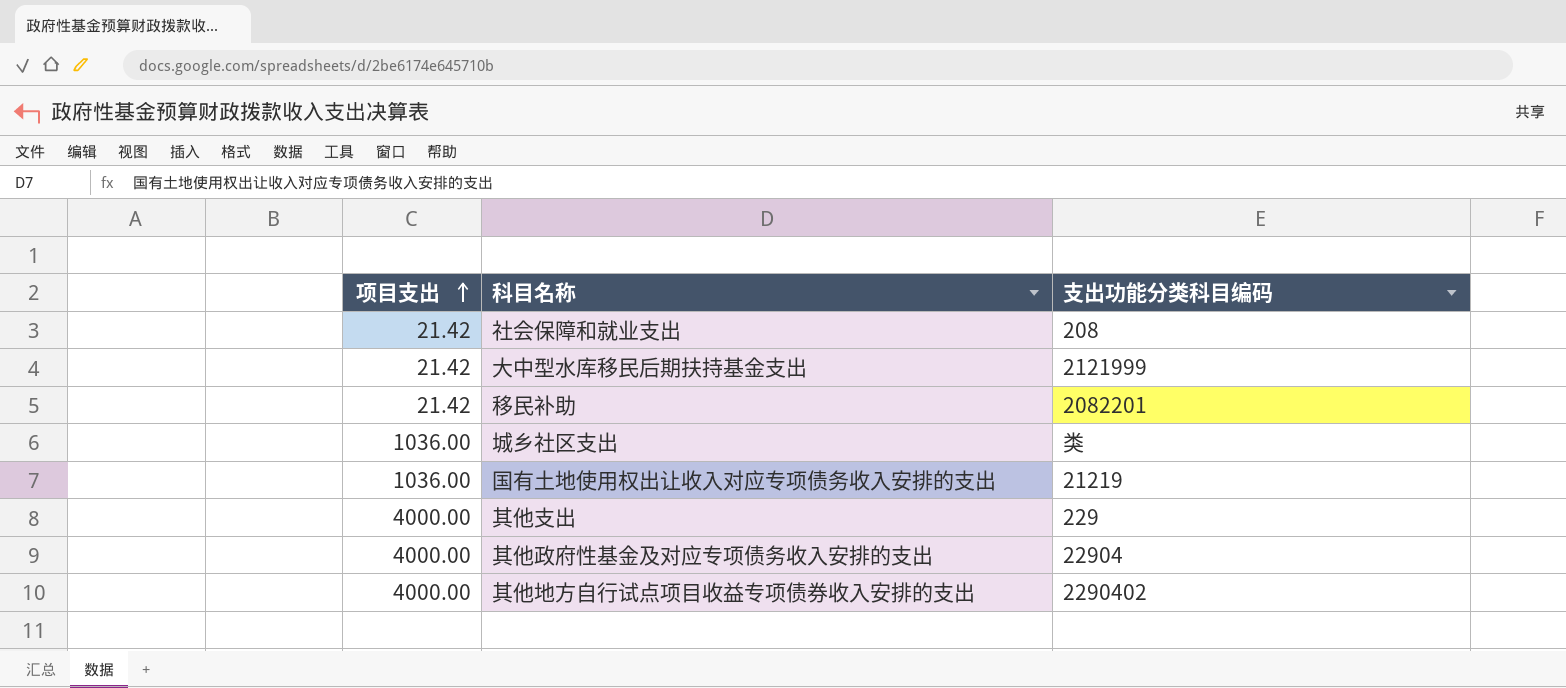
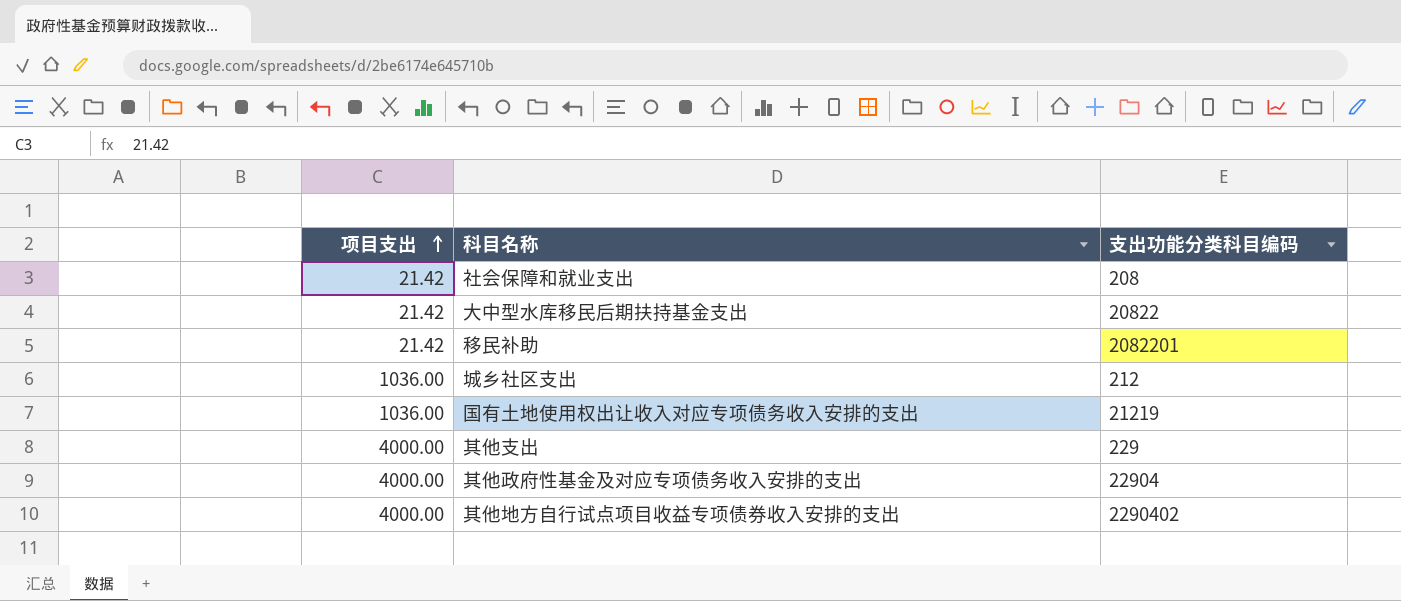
大中型水库移民后期扶持基金支出 | 支出功能分类科目编码: 2121999 -> 20822
城乡社区支出 | 支出功能分类科目编码: 类 -> 212

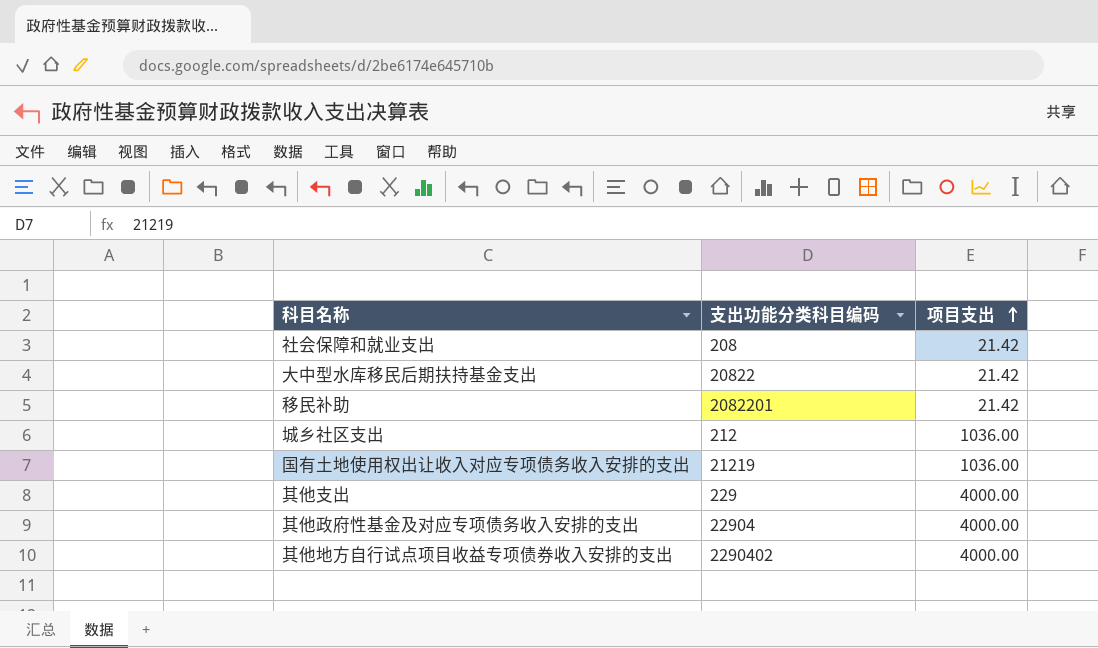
column 项目支出 | position: 1 -> 3

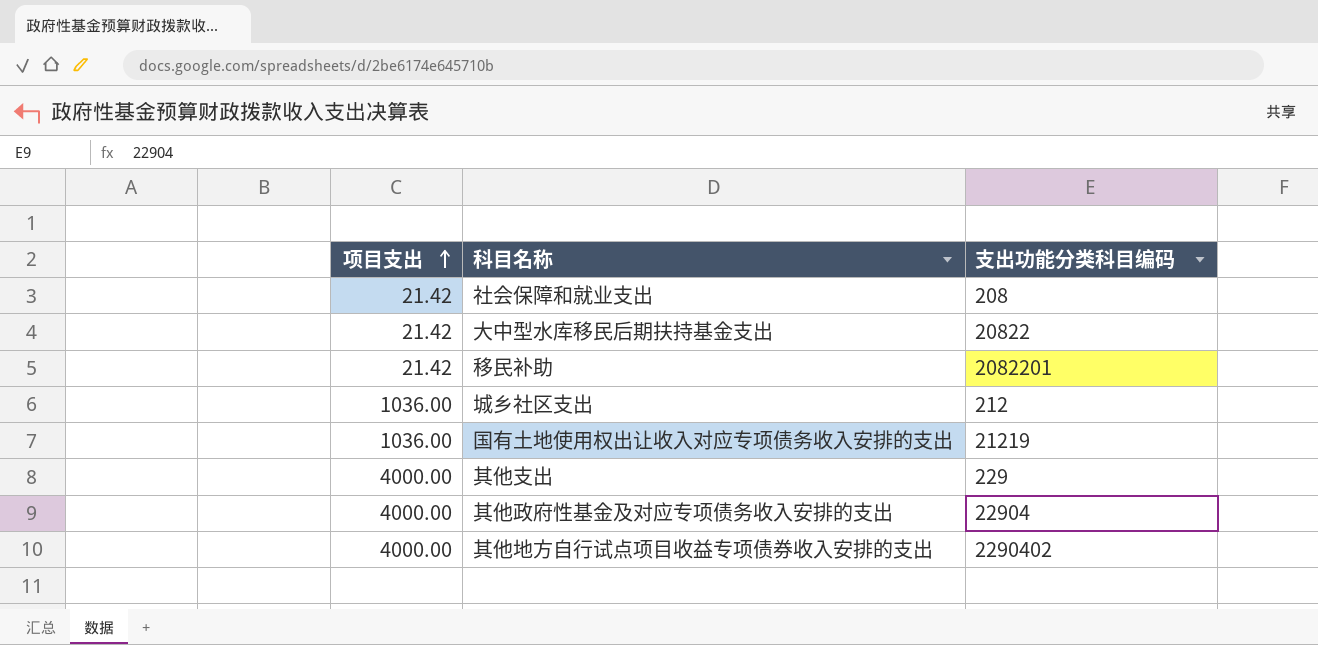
column 项目支出 | position: 3 -> 1

